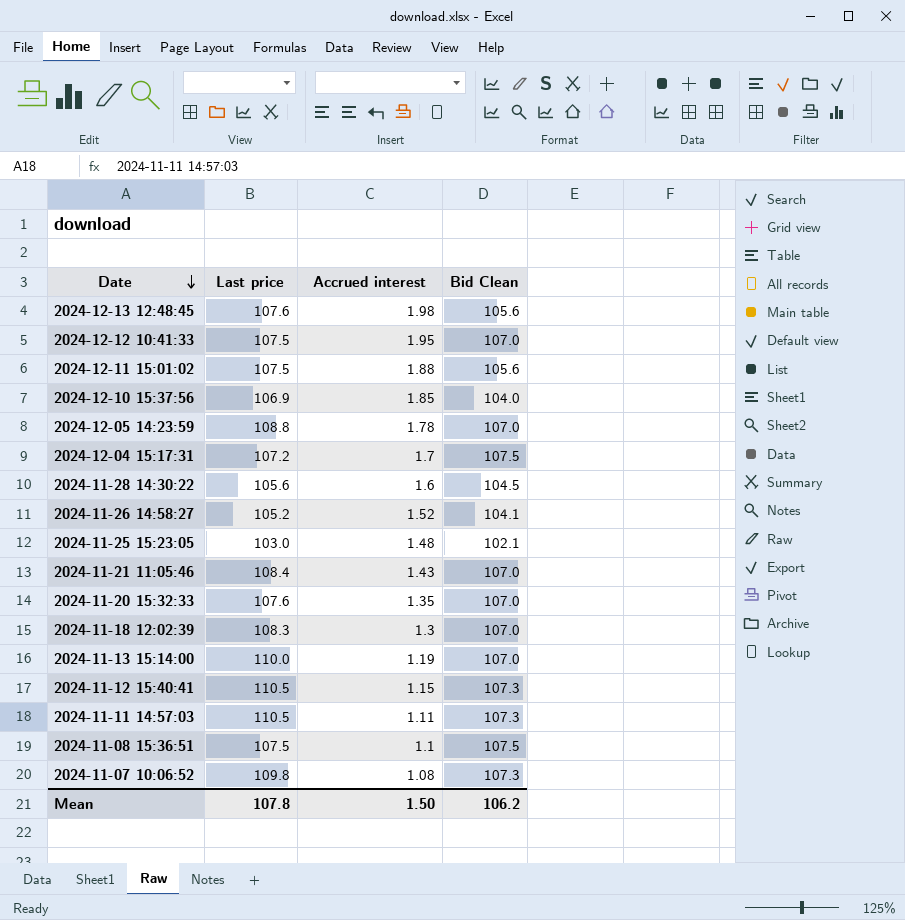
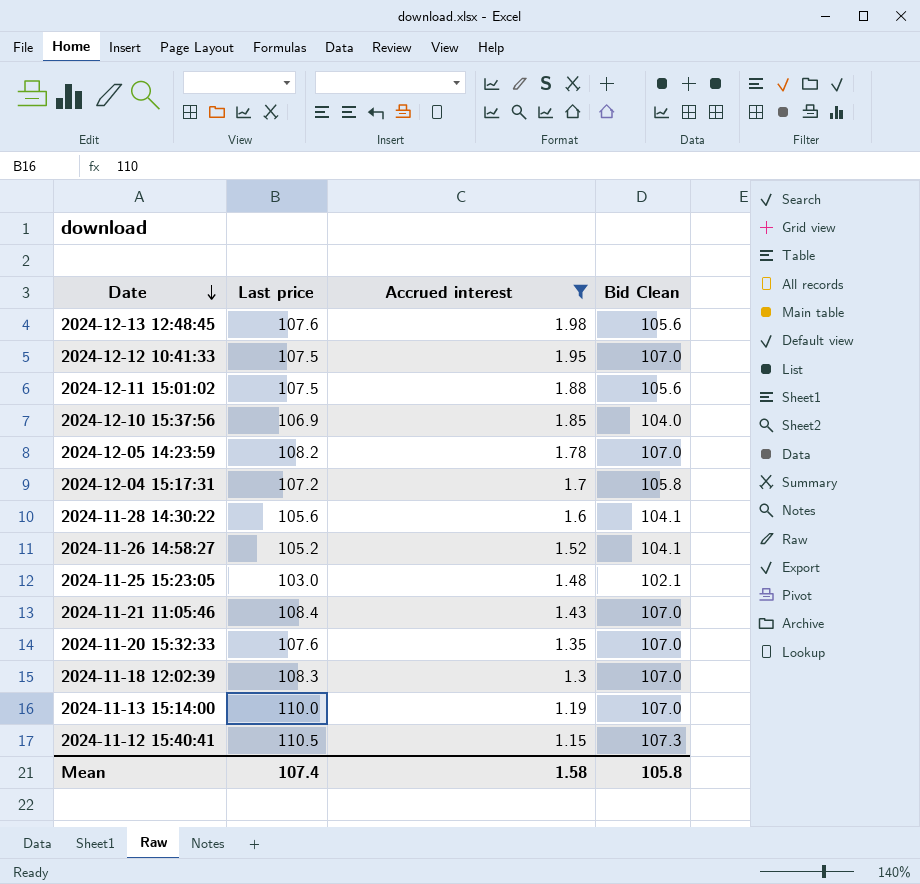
filter: none -> Accrued interest >= 1.15
2024-12-05 14:23:59 | Last price: 108.8 -> 108.2
2024-12-04 15:17:31 | Bid Clean: 107.5 -> 105.8
2024-11-28 14:30:22 | Bid Clean: 104.5 -> 104.1
Mean | Last price: 107.8 -> 107.4
Mean | Accrued interest: 1.50 -> 1.58
Mean | Bid Clean: 106.2 -> 105.8

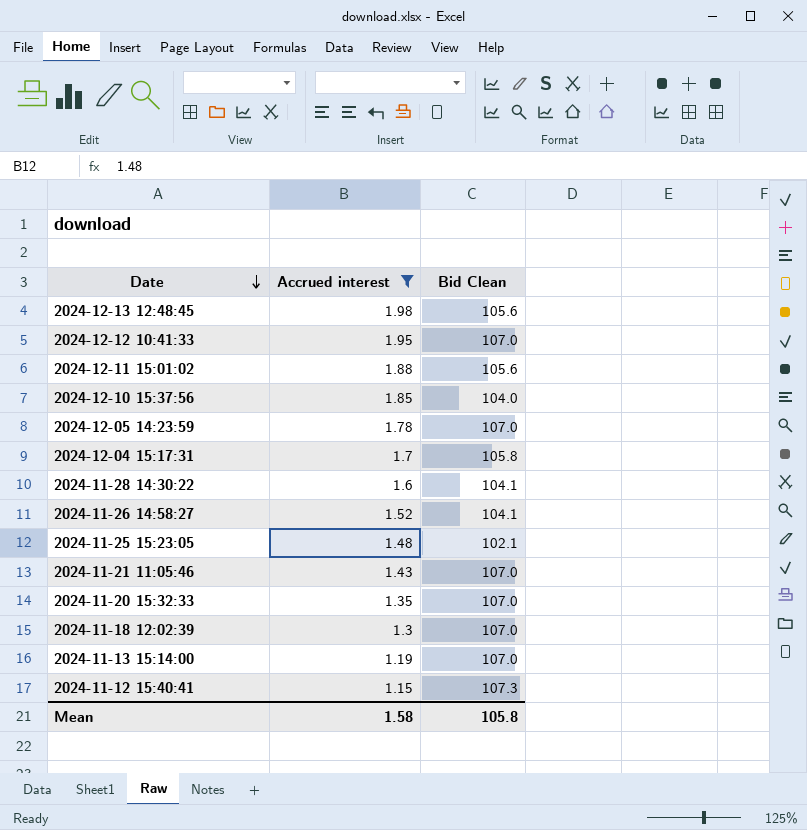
column Last price | position: 2 -> none

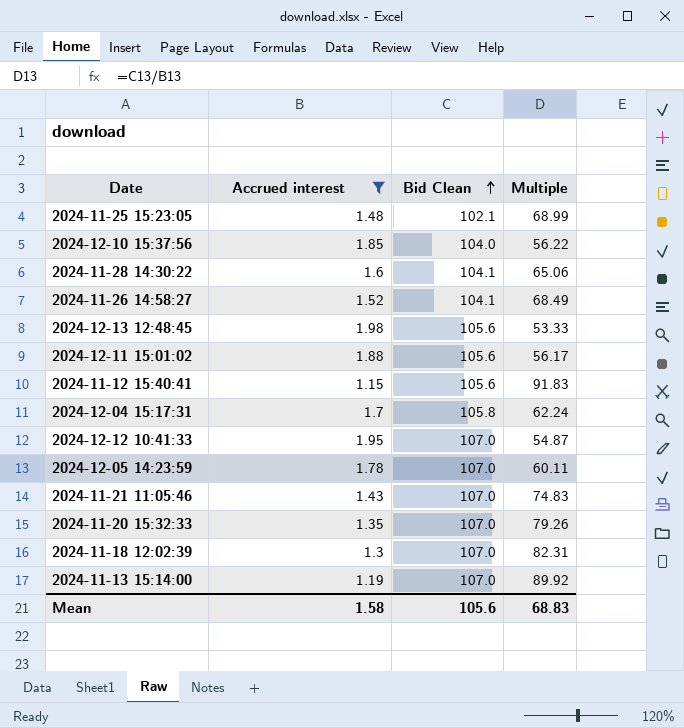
row order: Date descending -> Bid Clean ascending
column Multiple | formula: none -> [Bid Clean] / [Accrued interest]
2024-11-12 15:40:41 | Bid Clean: 107.3 -> 105.6
Mean | Bid Clean: 105.8 -> 105.6

